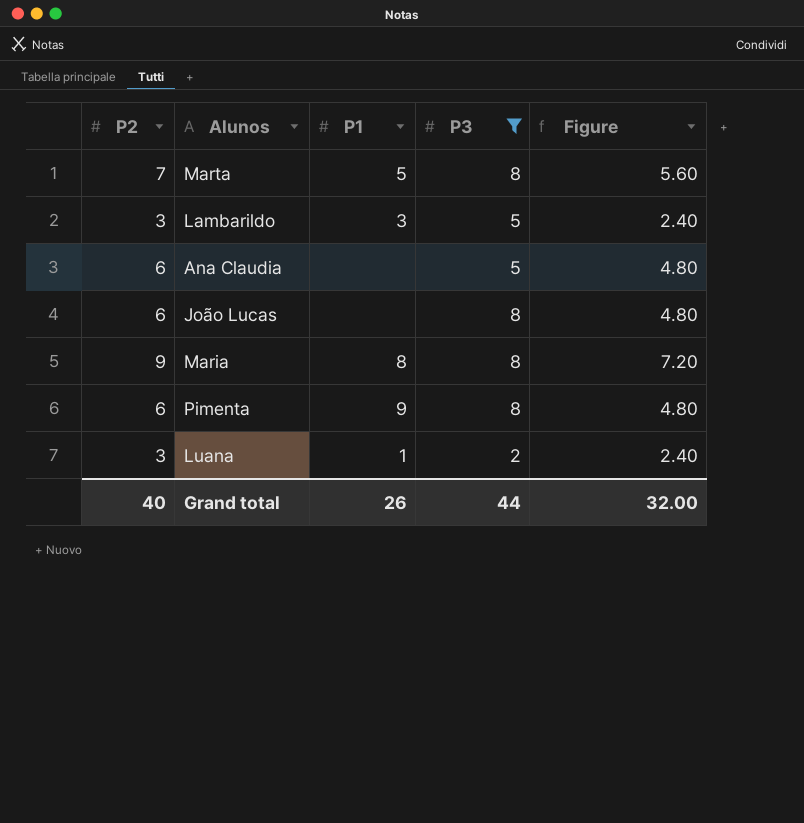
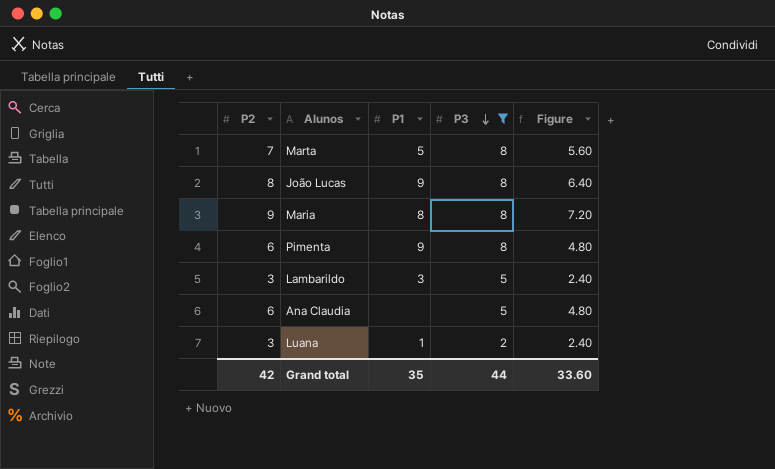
row order: none -> P3 descending
João Lucas | P2: 6 -> 8
João Lucas | P1: none -> 9
João Lucas | Figure: 4.80 -> 6.40
Grand total | P2: 40 -> 42
Grand total | P1: 26 -> 35
Grand total | Figure: 32.00 -> 33.60

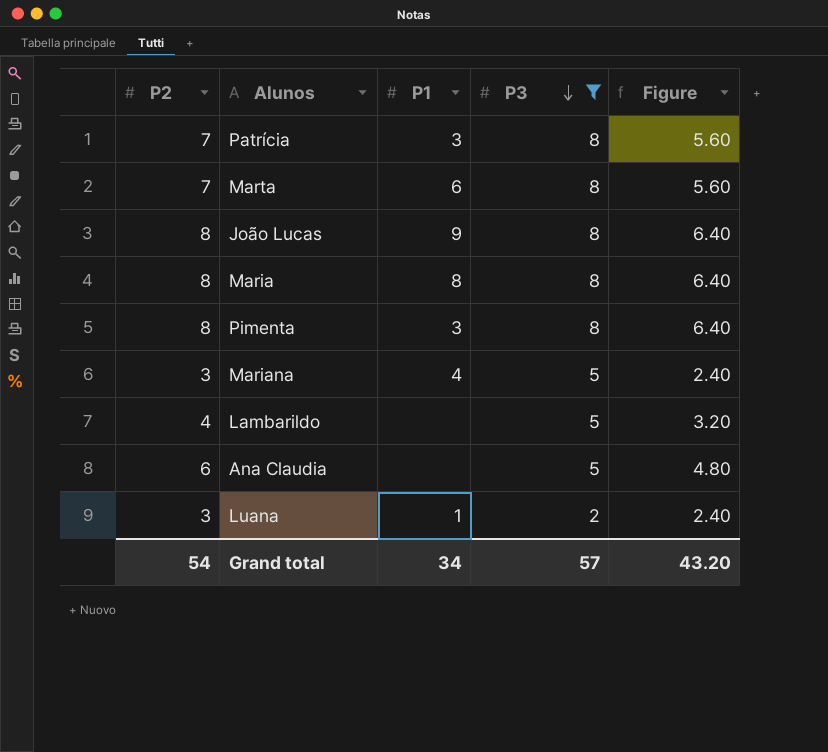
row Patrícia: none -> 7 | 3 | 8 | 5.60
Marta | P1: 5 -> 6
Maria | P2: 9 -> 8
Maria | Figure: 7.20 -> 6.40
Pimenta | P2: 6 -> 8
Pimenta | P1: 9 -> 3
Pimenta | Figure: 4.80 -> 6.40
row Mariana: none -> 3 | 4 | 5 | 2.40
Lambarildo | P2: 3 -> 4
Lambarildo | P1: 3 -> none
Lambarildo | Figure: 2.40 -> 3.20
Grand total | P2: 42 -> 54
Grand total | P1: 35 -> 34
Grand total | P3: 44 -> 57
Grand total | Figure: 33.60 -> 43.20

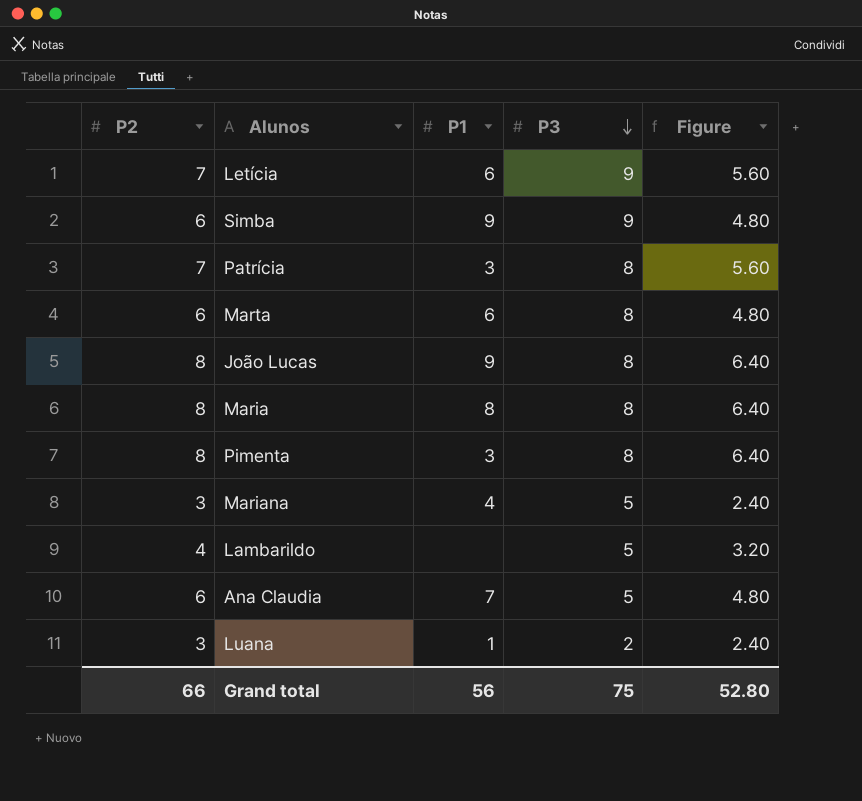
filter: P3 != 9 -> none
Marta | P2: 7 -> 6
Marta | Figure: 5.60 -> 4.80
Ana Claudia | P1: none -> 7
Grand total | P2: 54 -> 66
Grand total | P1: 34 -> 56
Grand total | P3: 57 -> 75
Grand total | Figure: 43.20 -> 52.80

